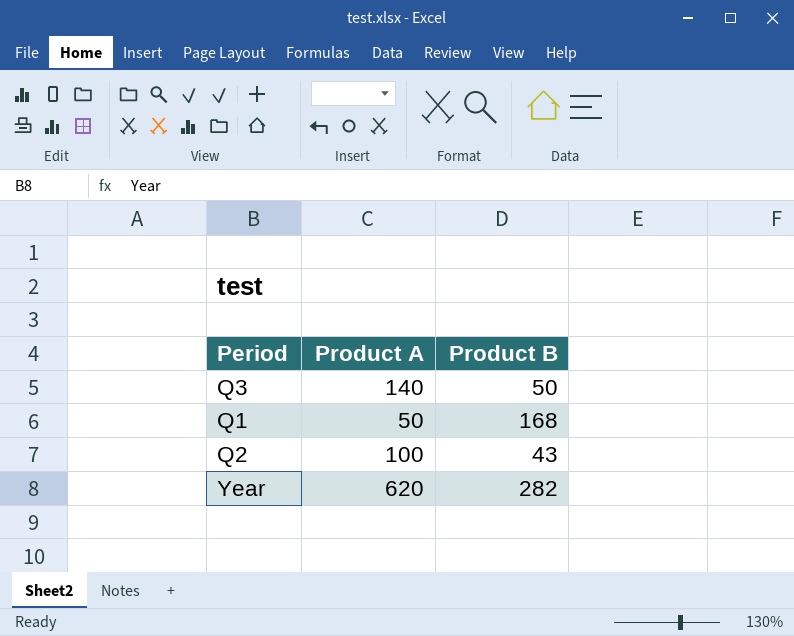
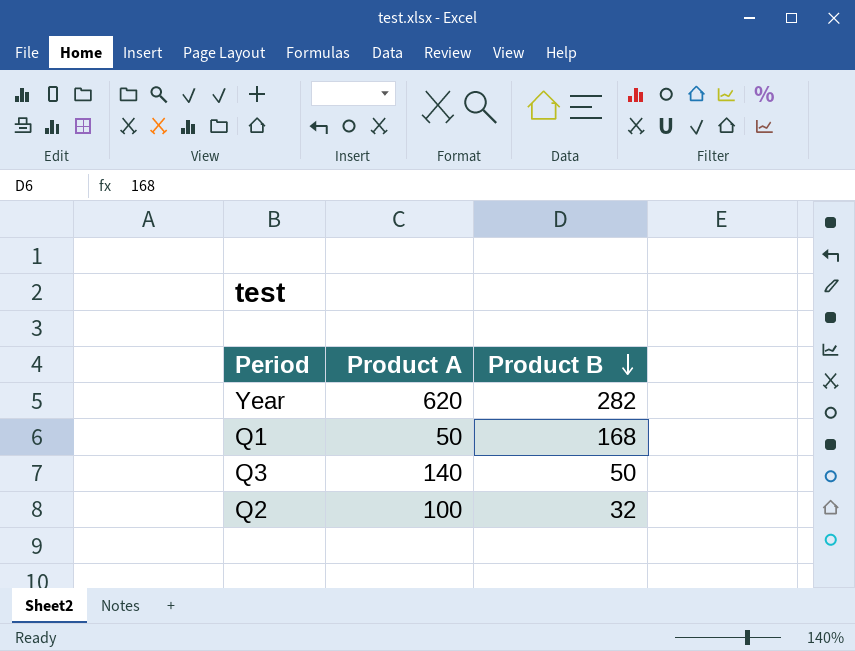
row order: none -> Product B descending
Q2 | Product B: 43 -> 32

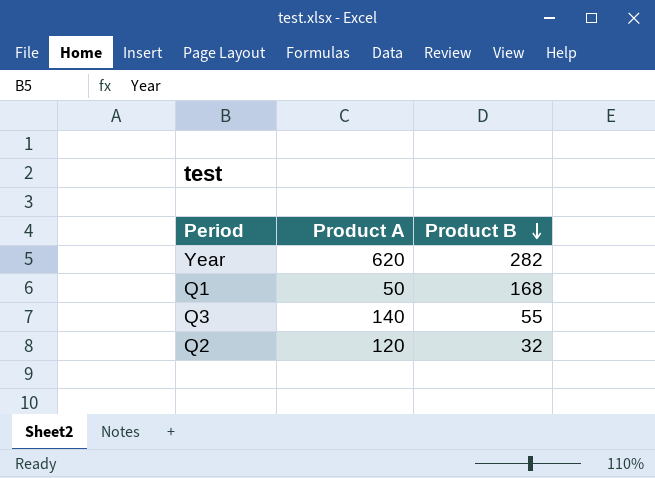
Q3 | Product B: 50 -> 55
Q2 | Product A: 100 -> 120

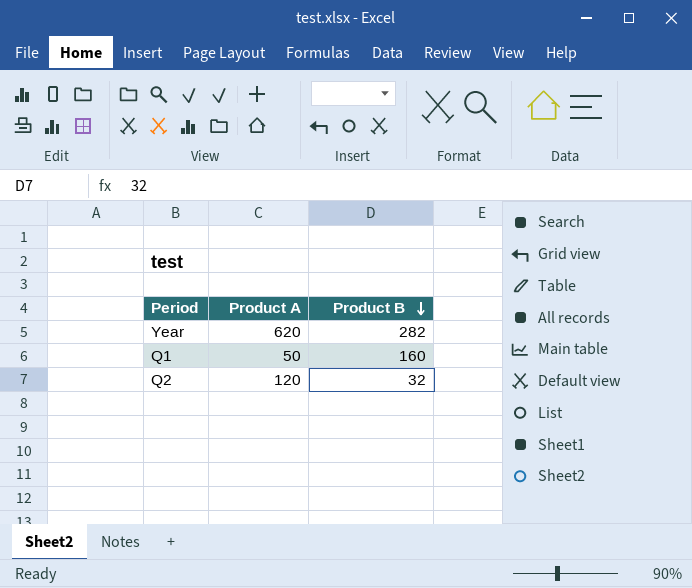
row Q3: 140 | 55 -> none
Q1 | Product B: 168 -> 160

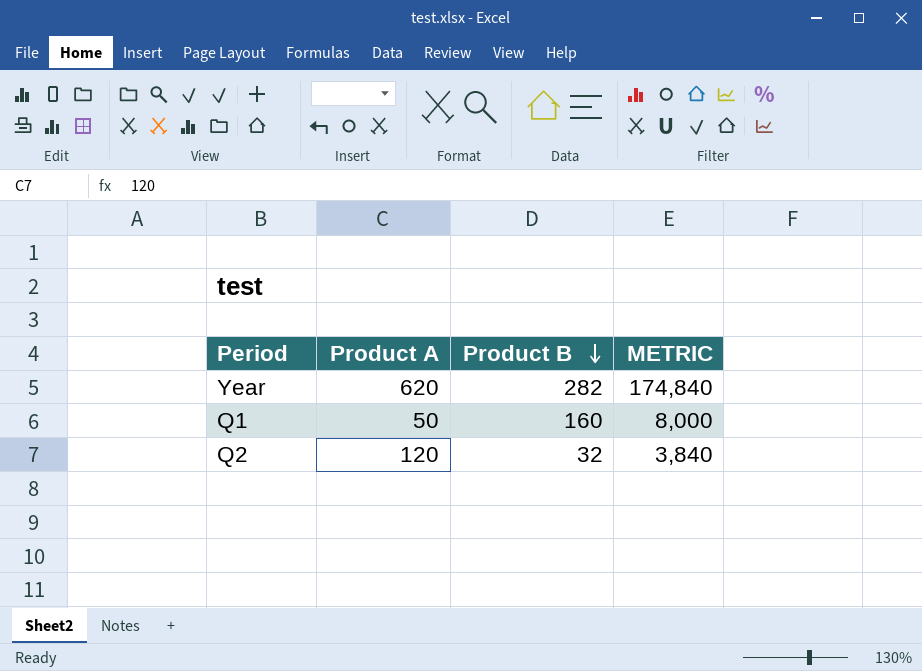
column METRIC | formula: none -> [Product A] * [Product B]

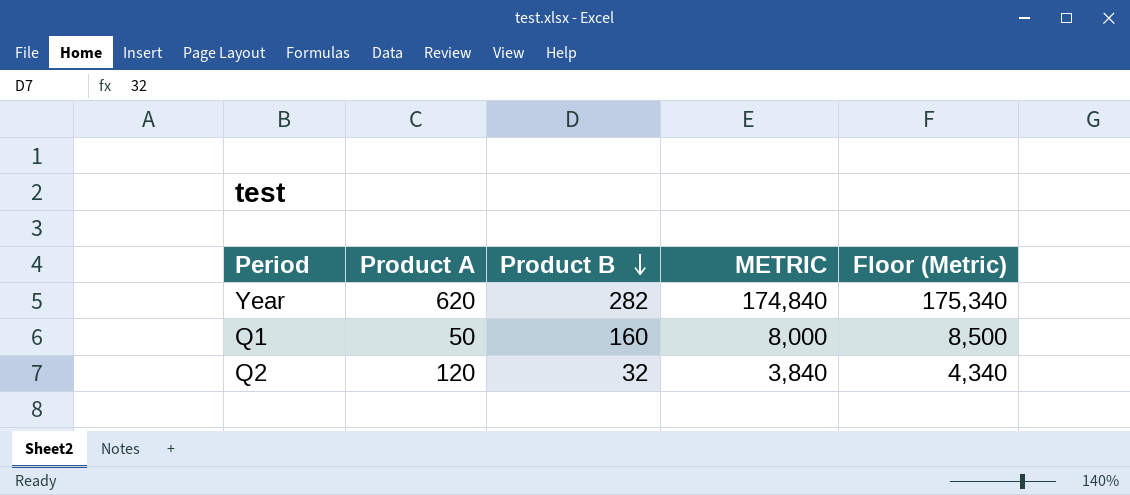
column Floor (Metric) | formula: none -> [METRIC] + 500

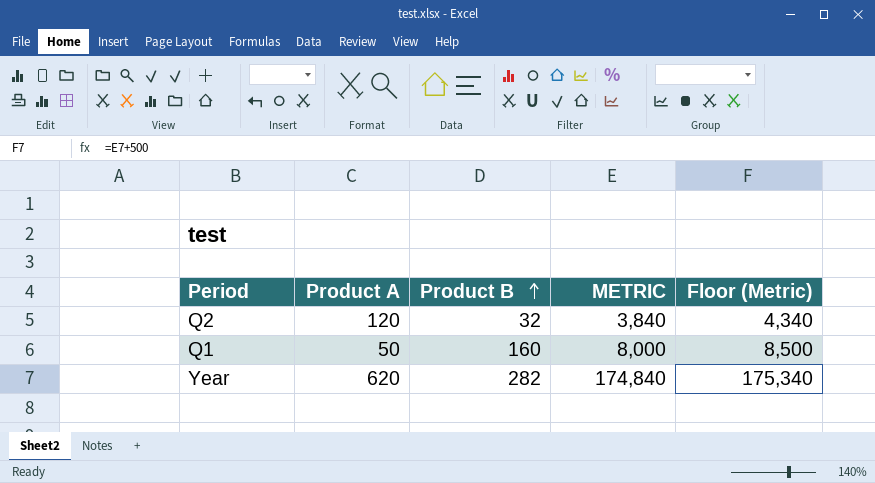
row order: Product B descending -> Product B ascending

